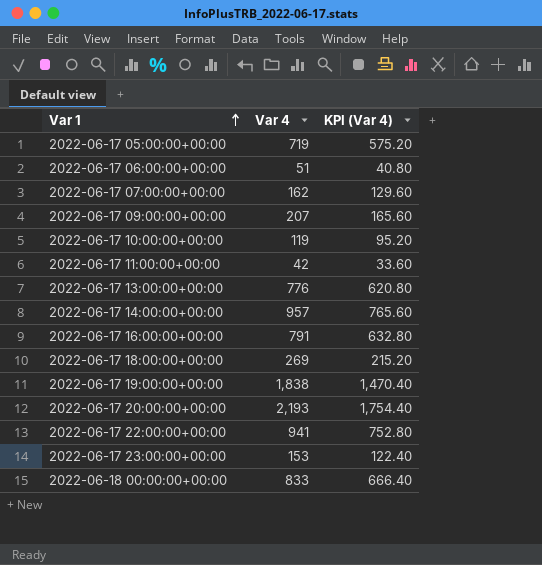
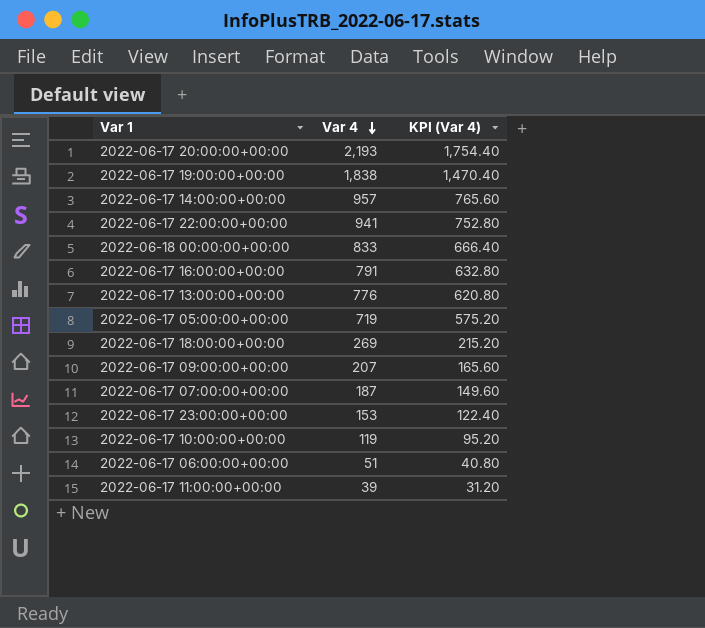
row order: Var 1 ascending -> Var 4 descending
2022-06-17 07:00:00+00:00 | Var 4: 162 -> 187
2022-06-17 07:00:00+00:00 | KPI (Var 4): 129.60 -> 149.60
2022-06-17 11:00:00+00:00 | Var 4: 42 -> 39
2022-06-17 11:00:00+00:00 | KPI (Var 4): 33.60 -> 31.20

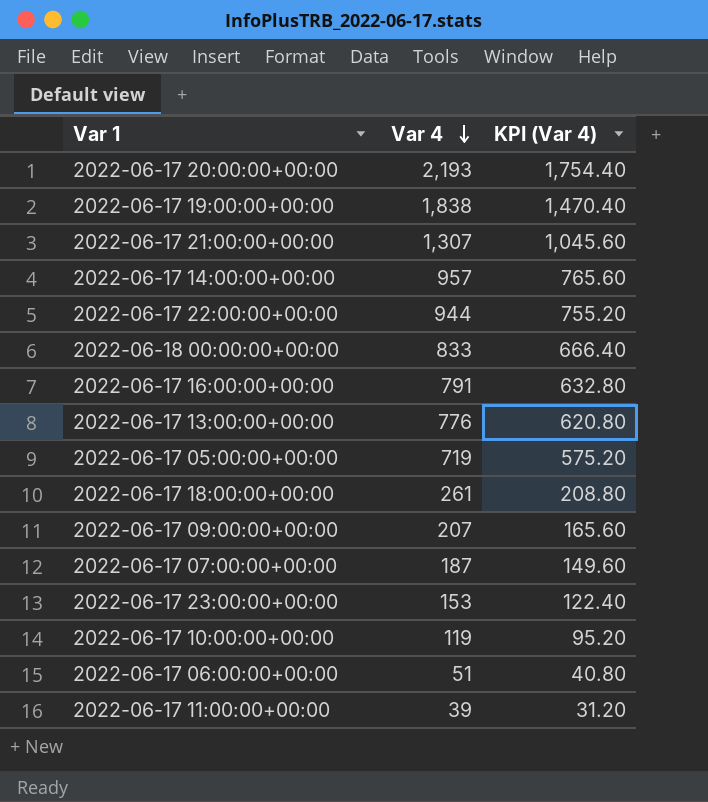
row 2022-06-17 21:00:00+00:00: none -> 1,307 | 1,045.60
2022-06-17 22:00:00+00:00 | Var 4: 941 -> 944
2022-06-17 22:00:00+00:00 | KPI (Var 4): 752.80 -> 755.20
2022-06-17 18:00:00+00:00 | Var 4: 269 -> 261
2022-06-17 18:00:00+00:00 | KPI (Var 4): 215.20 -> 208.80

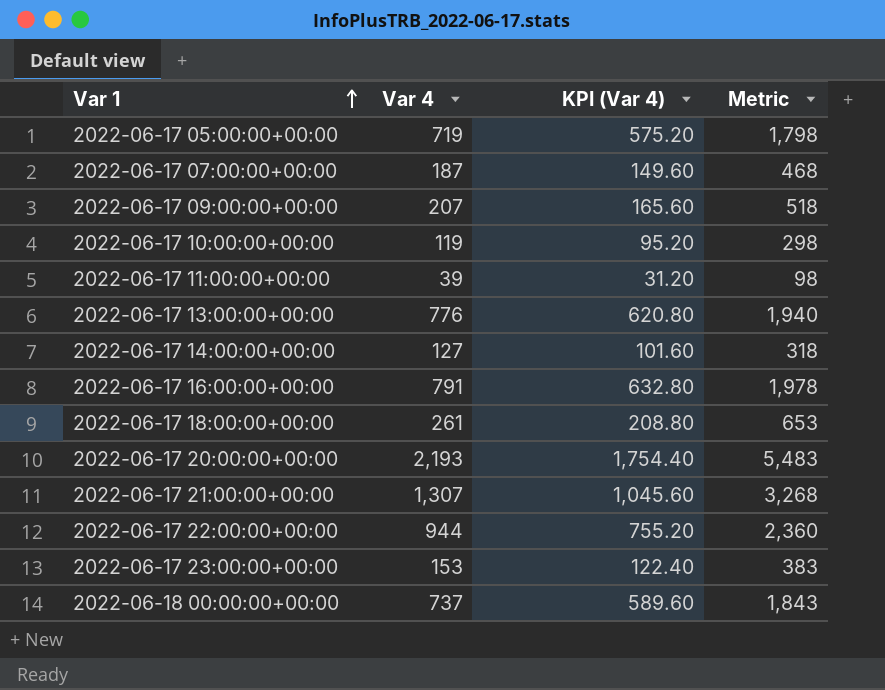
row order: Var 4 descending -> Var 1 ascending
column Metric | formula: none -> [Var 4] * 2.5
row 2022-06-17 19:00:00+00:00: 1,838 | 1,470.40 -> none
row 2022-06-17 06:00:00+00:00: 51 | 40.80 -> none
2022-06-17 14:00:00+00:00 | Var 4: 957 -> 127
2022-06-17 14:00:00+00:00 | KPI (Var 4): 765.60 -> 101.60
2022-06-18 00:00:00+00:00 | Var 4: 833 -> 737
2022-06-18 00:00:00+00:00 | KPI (Var 4): 666.40 -> 589.60

